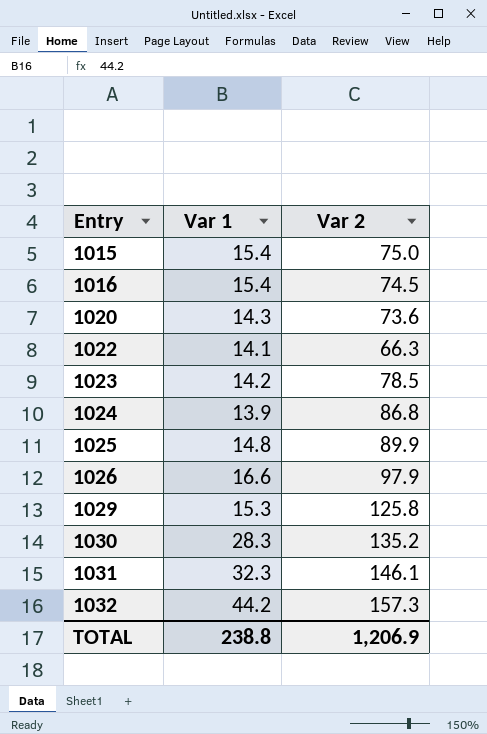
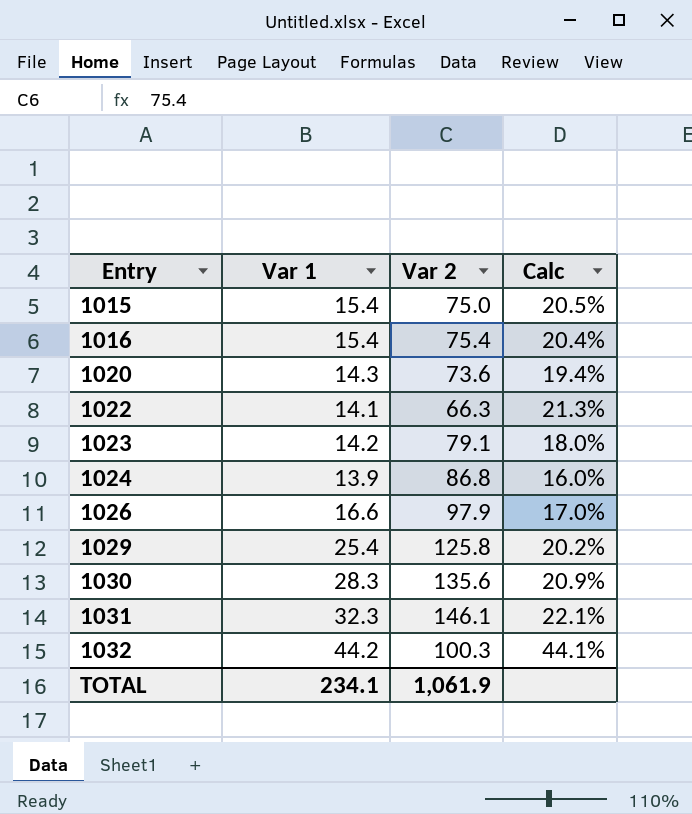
column Calc | formula: none -> [Var 1] / [Var 2]
row 1025: 14.8 | 89.9 -> none
1016 | Var 2: 74.5 -> 75.4
1023 | Var 2: 78.5 -> 79.1
1029 | Var 1: 15.3 -> 25.4
1030 | Var 2: 135.2 -> 135.6
1032 | Var 2: 157.3 -> 100.3
TOTAL | Var 1: 238.8 -> 234.1
TOTAL | Var 2: 1,206.9 -> 1,061.9

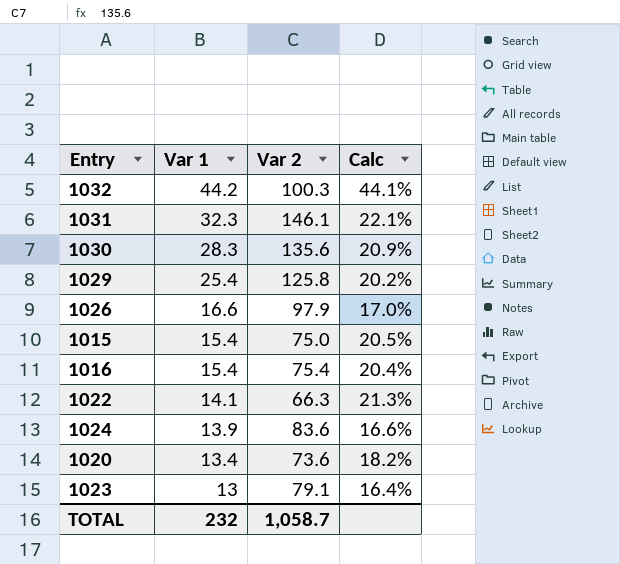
row order: Entry ascending -> Var 1 descending
1024 | Var 2: 86.8 -> 83.6
1024 | Calc: 16.0% -> 16.6%
1020 | Var 1: 14.3 -> 13.4
1020 | Calc: 19.4% -> 18.2%
1023 | Var 1: 14.2 -> 13
1023 | Calc: 18.0% -> 16.4%
TOTAL | Var 1: 234.1 -> 232
TOTAL | Var 2: 1,061.9 -> 1,058.7

